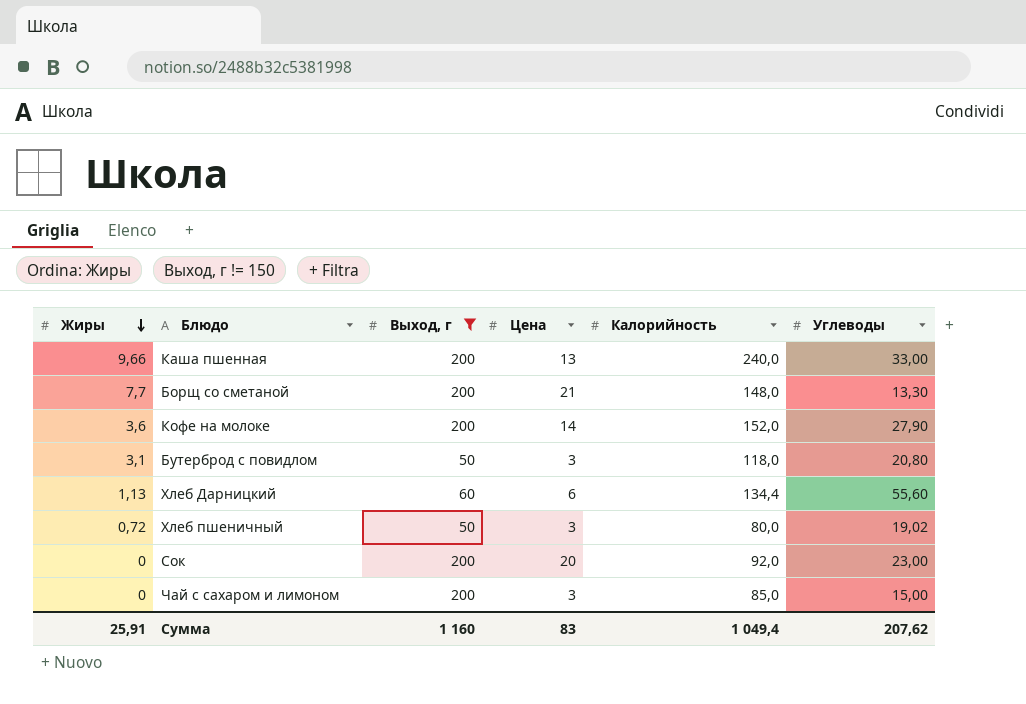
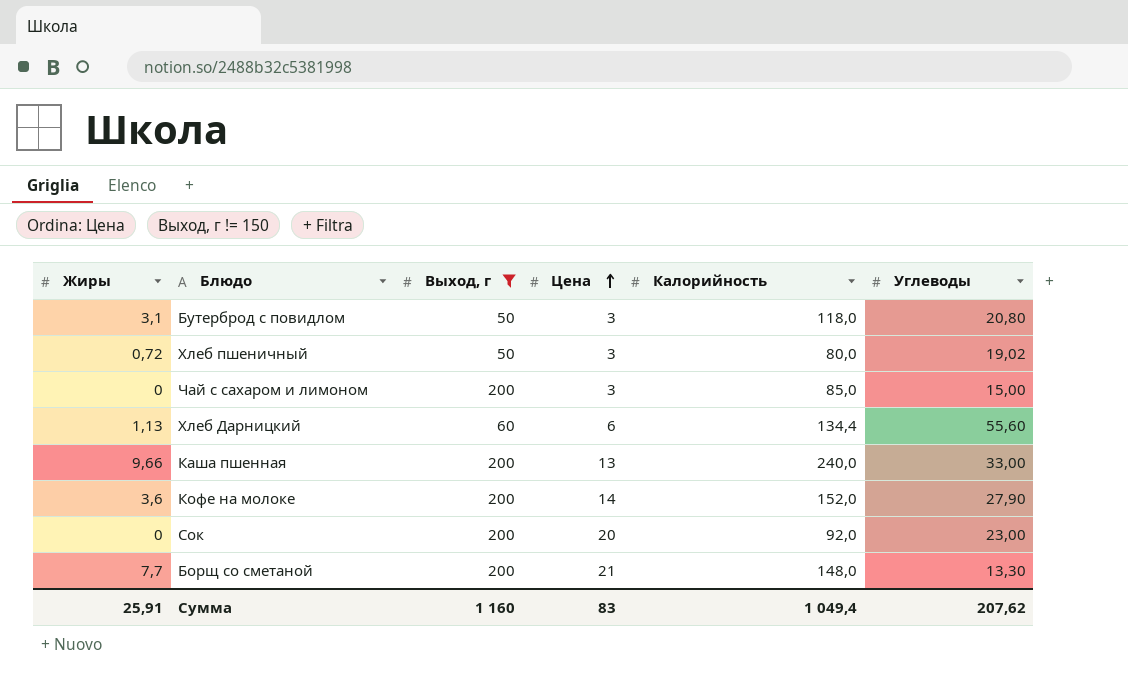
row order: Жиры descending -> Цена ascending

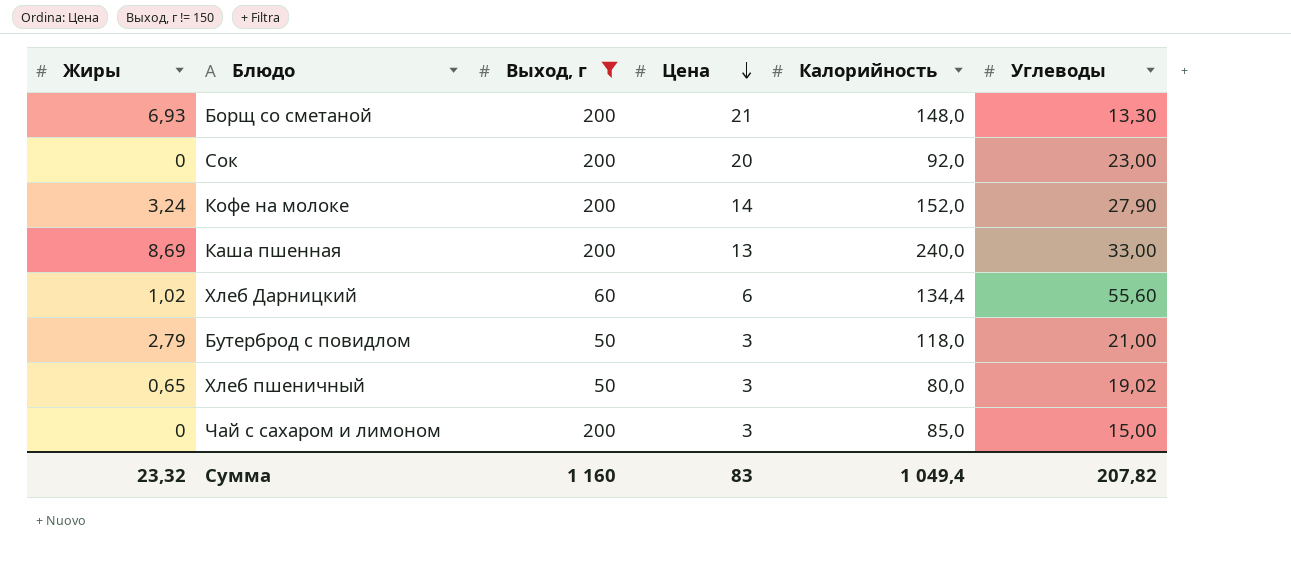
row order: Цена ascending -> Цена descending
Борщ со сметаной | Жиры: 7,7 -> 6,93
Кофе на молоке | Жиры: 3,6 -> 3,24
Каша пшенная | Жиры: 9,66 -> 8,69
Хлеб Дарницкий | Жиры: 1,13 -> 1,02
Бутерброд с повидлом | Жиры: 3,1 -> 2,79
Бутерброд с повидлом | Углеводы: 20,80 -> 21,00
Хлеб пшеничный | Жиры: 0,72 -> 0,65
Сумма | Жиры: 25,91 -> 23,32
Сумма | Углеводы: 207,62 -> 207,82

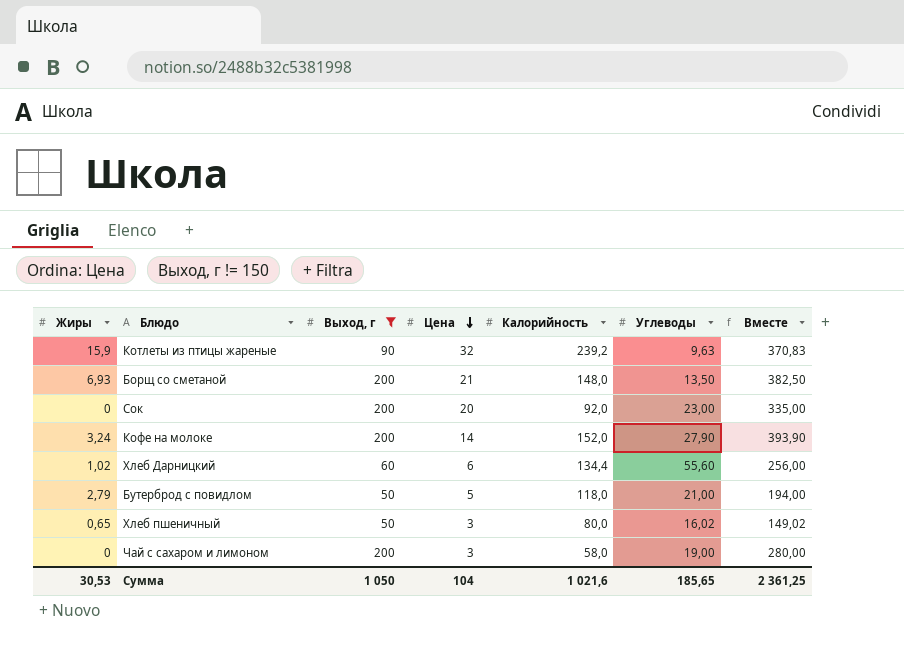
column Вместе | formula: none -> [Выход, г] + [Цена] + [Калорийность] + [Углеводы]
row Каша пшенная: 8,69 | 200 | 13 | 240,0 | 33,00 -> none
row Котлеты из птицы жареные: none -> 15,9 | 90 | 32 | 239,2 | 9,63 | 370,83
Борщ со сметаной | Углеводы: 13,30 -> 13,50
Бутерброд с повидлом | Цена: 3 -> 5
Хлеб пшеничный | Углеводы: 19,02 -> 16,02
Чай с сахаром и лимоном | Калорийность: 85,0 -> 58,0
Чай с сахаром и лимоном | Углеводы: 15,00 -> 19,00
Сумма | Жиры: 23,32 -> 30,53
Сумма | Выход, г: 1 160 -> 1 050
Сумма | Цена: 83 -> 104
Сумма | Калорийность: 1 049,4 -> 1 021,6
Сумма | Углеводы: 207,82 -> 185,65

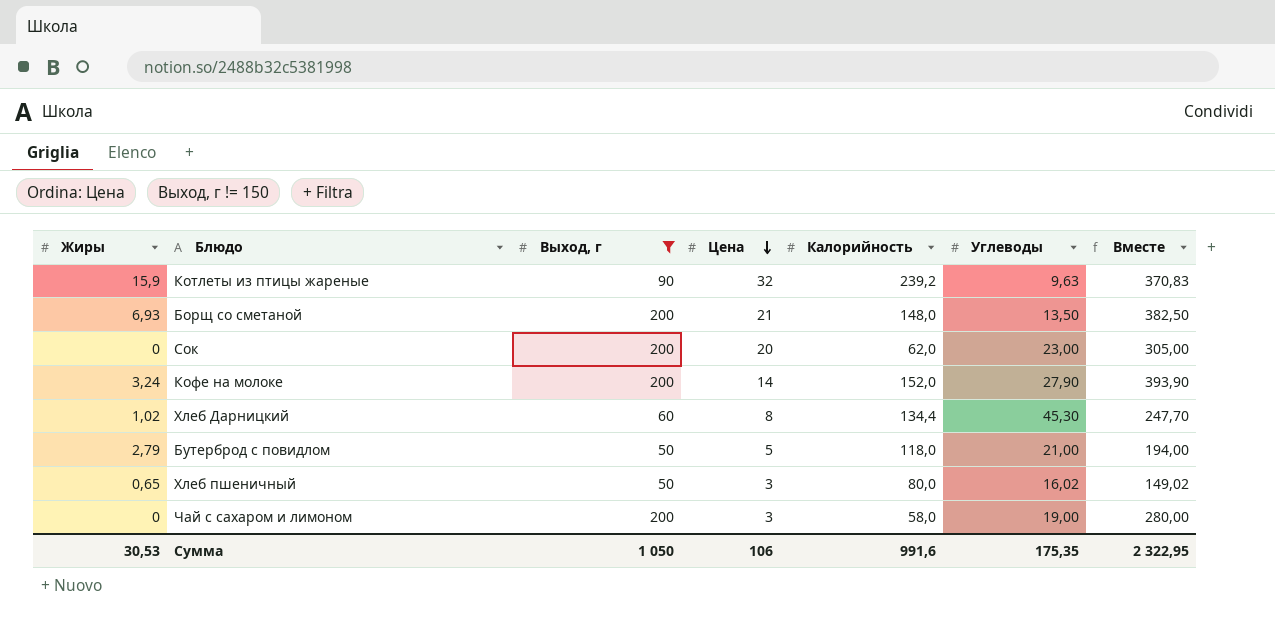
Сок | Калорийность: 92,0 -> 62,0
Сок | Вместе: 335,00 -> 305,00
Хлеб Дарницкий | Цена: 6 -> 8
Хлеб Дарницкий | Углеводы: 55,60 -> 45,30
Хлеб Дарницкий | Вместе: 256,00 -> 247,70
Сумма | Цена: 104 -> 106
Сумма | Калорийность: 1 021,6 -> 991,6
Сумма | Углеводы: 185,65 -> 175,35
Сумма | Вместе: 2 361,25 -> 2 322,95

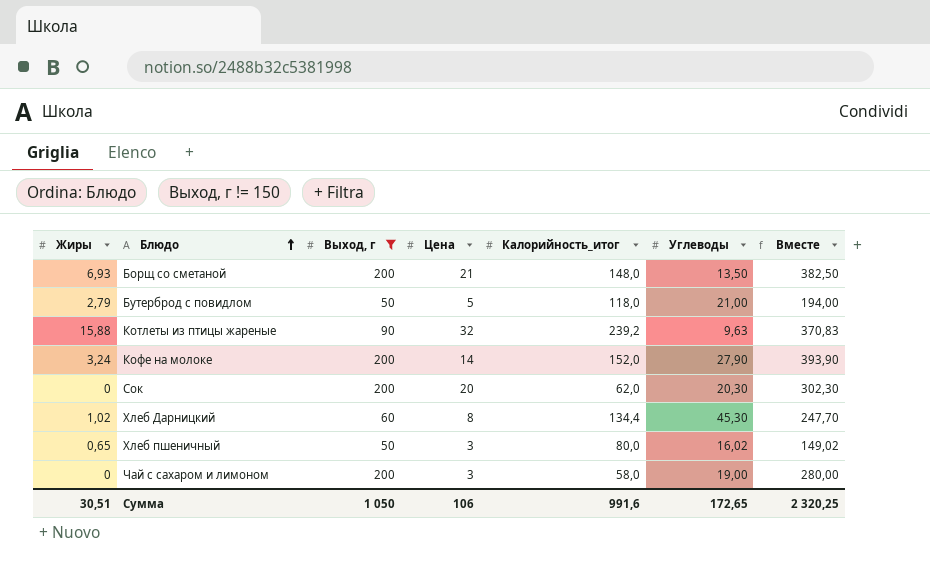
row order: Цена descending -> Блюдо ascending
column name: Калорийность -> Калорийность_итог
Котлеты из птицы жареные | Жиры: 15,9 -> 15,88
Сок | Углеводы: 23,00 -> 20,30
Сок | Вместе: 305,00 -> 302,30
Сумма | Жиры: 30,53 -> 30,51
Сумма | Углеводы: 175,35 -> 172,65
Сумма | Вместе: 2 322,95 -> 2 320,25

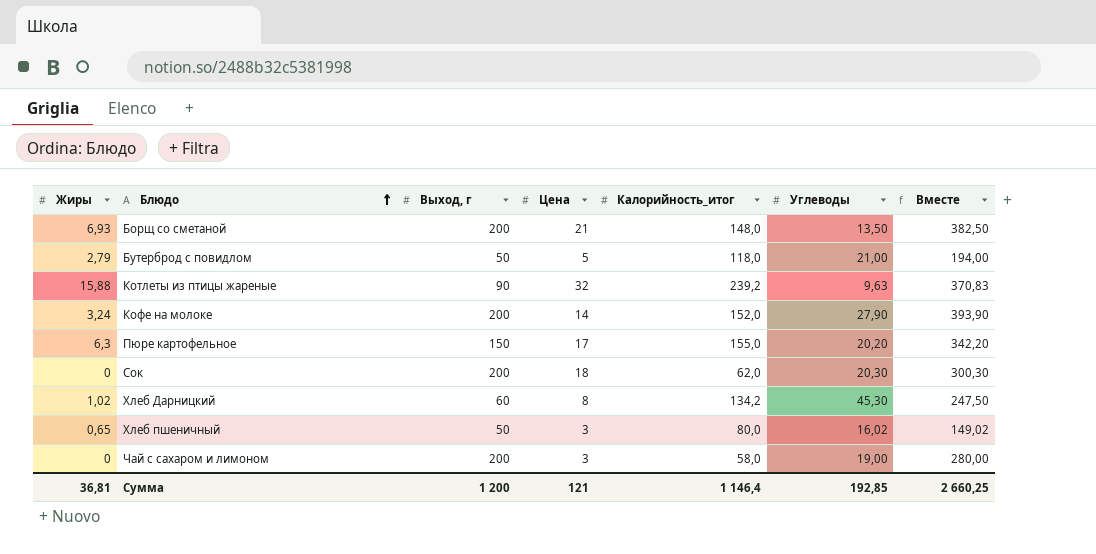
filter: Выход, г != 150 -> none
Сок | Цена: 20 -> 18
Сок | Вместе: 302,30 -> 300,30
Хлеб Дарницкий | Калорийность_итог: 134,4 -> 134,2
Хлеб Дарницкий | Вместе: 247,70 -> 247,50
Сумма | Жиры: 30,51 -> 36,81
Сумма | Выход, г: 1 050 -> 1 200
Сумма | Цена: 106 -> 121
Сумма | Калорийность_итог: 991,6 -> 1 146,4
Сумма | Углеводы: 172,65 -> 192,85
Сумма | Вместе: 2 320,25 -> 2 660,25

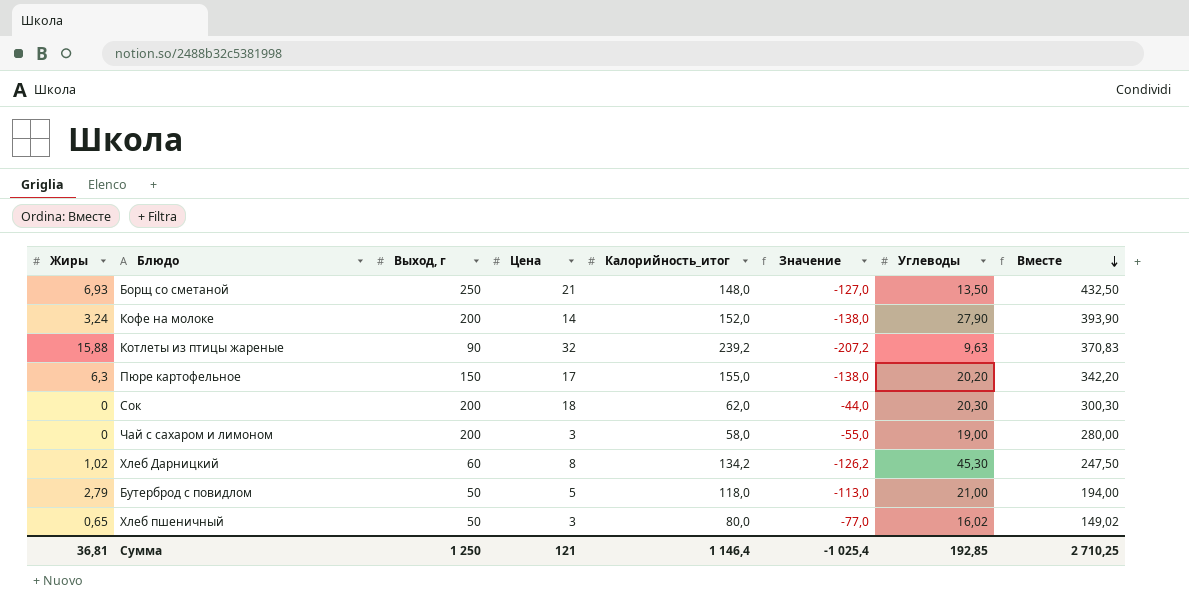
row order: Блюдо ascending -> Вместе descending
column Значение | formula: none -> [Цена] - [Калорийность_итог]
Борщ со сметаной | Выход, г: 200 -> 250
Борщ со сметаной | Вместе: 382,50 -> 432,50
Сумма | Выход, г: 1 200 -> 1 250
Сумма | Вместе: 2 660,25 -> 2 710,25

